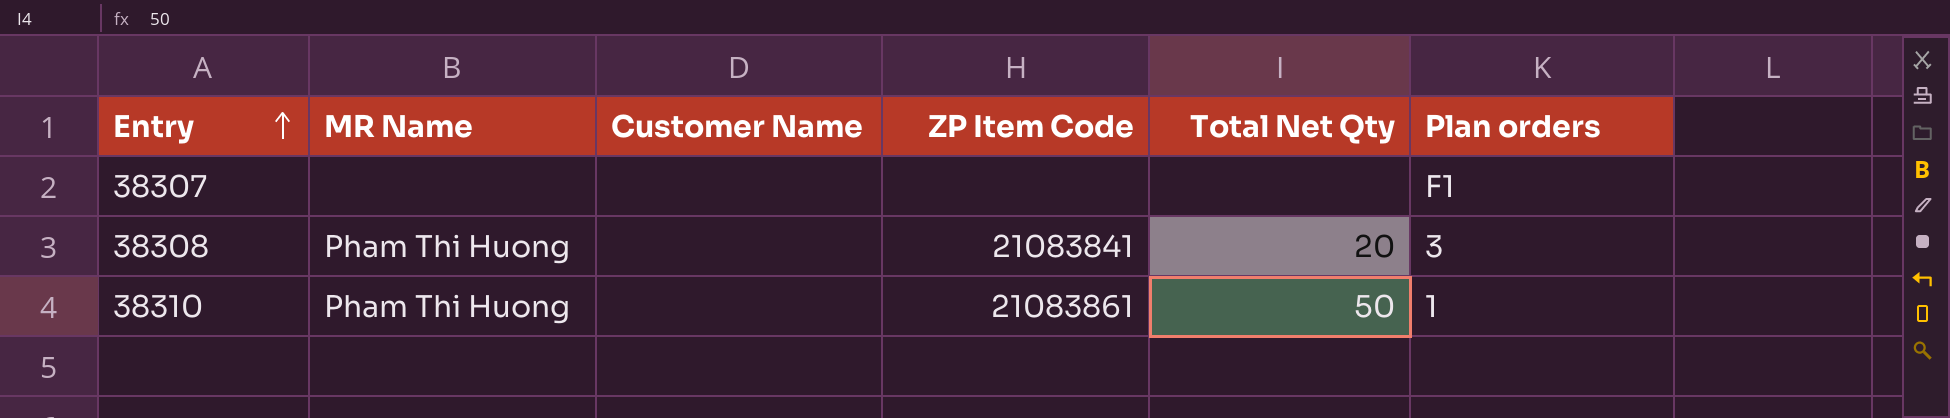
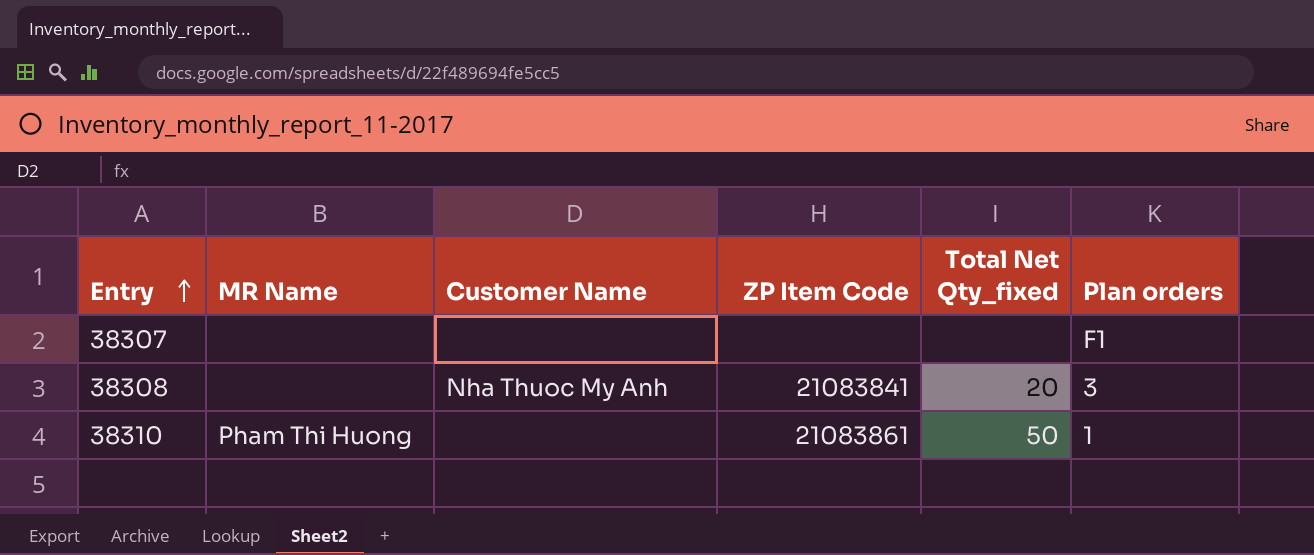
column name: Total Net Qty -> Total Net Qty_fixed
38308 | MR Name: Pham Thi Huong -> none
38308 | Customer Name: none -> Nha Thuoc My Anh

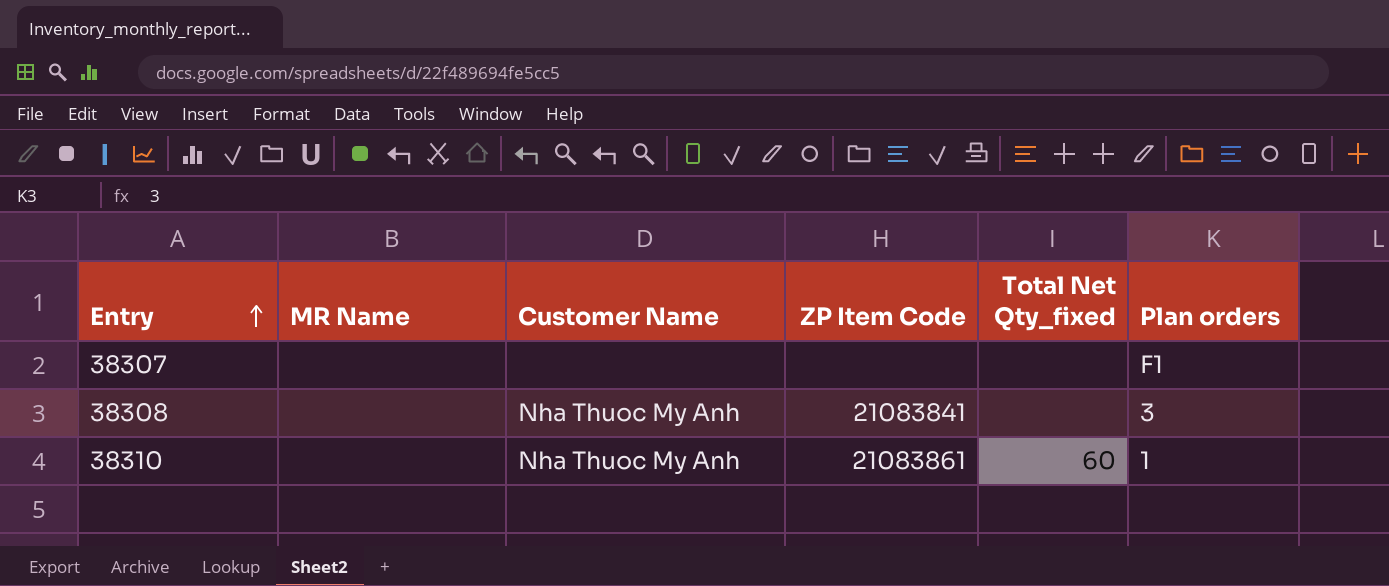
38308 | Total Net Qty_fixed: 20 -> none
38310 | MR Name: Pham Thi Huong -> none
38310 | Customer Name: none -> Nha Thuoc My Anh
38310 | Total Net Qty_fixed: 50 -> 60

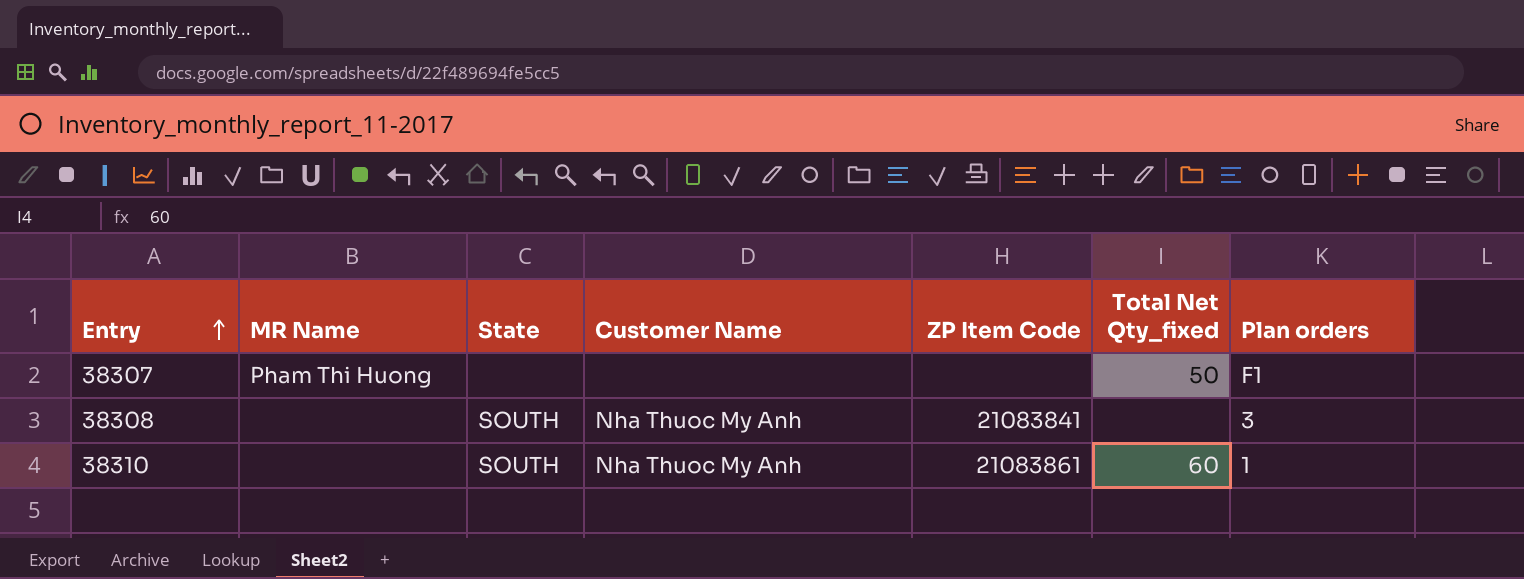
column State | position: none -> 3
38307 | MR Name: none -> Pham Thi Huong
38307 | Total Net Qty_fixed: none -> 50

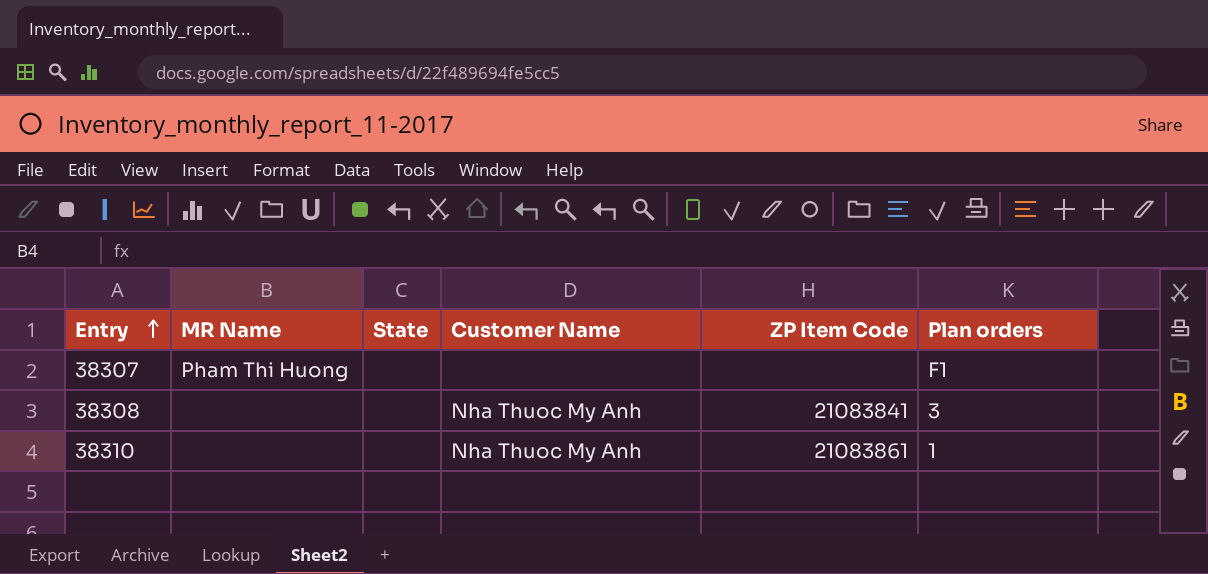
column Total Net Qty_fixed | position: 6 -> none
38308 | State: SOUTH -> none
38310 | State: SOUTH -> none

